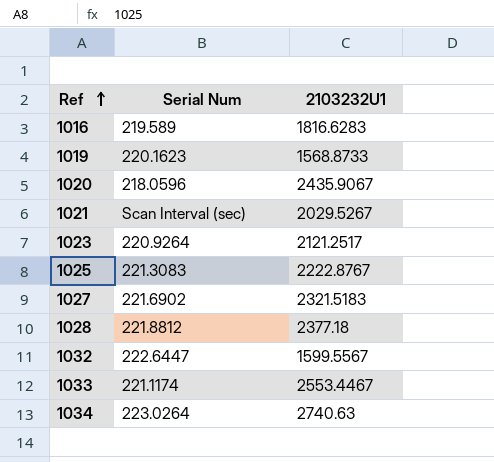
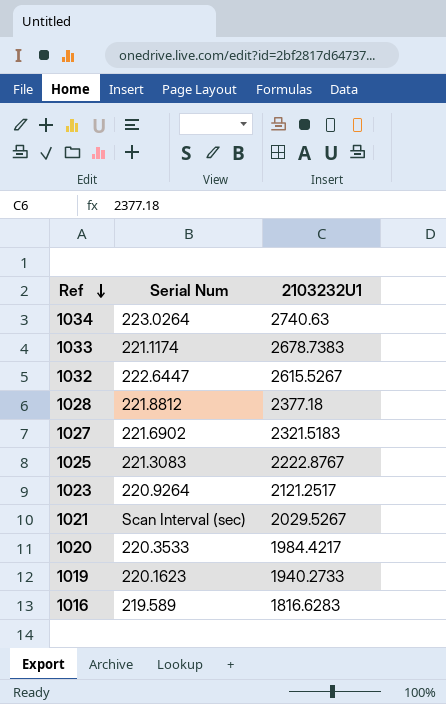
row order: Ref ascending -> Ref descending
1033 | 2103232U1: 2553.4467 -> 2678.7383
1032 | 2103232U1: 1599.5567 -> 2615.5267
1020 | Serial Num: 218.0596 -> 220.3533
1020 | 2103232U1: 2435.9067 -> 1984.4217
1019 | 2103232U1: 1568.8733 -> 1940.2733

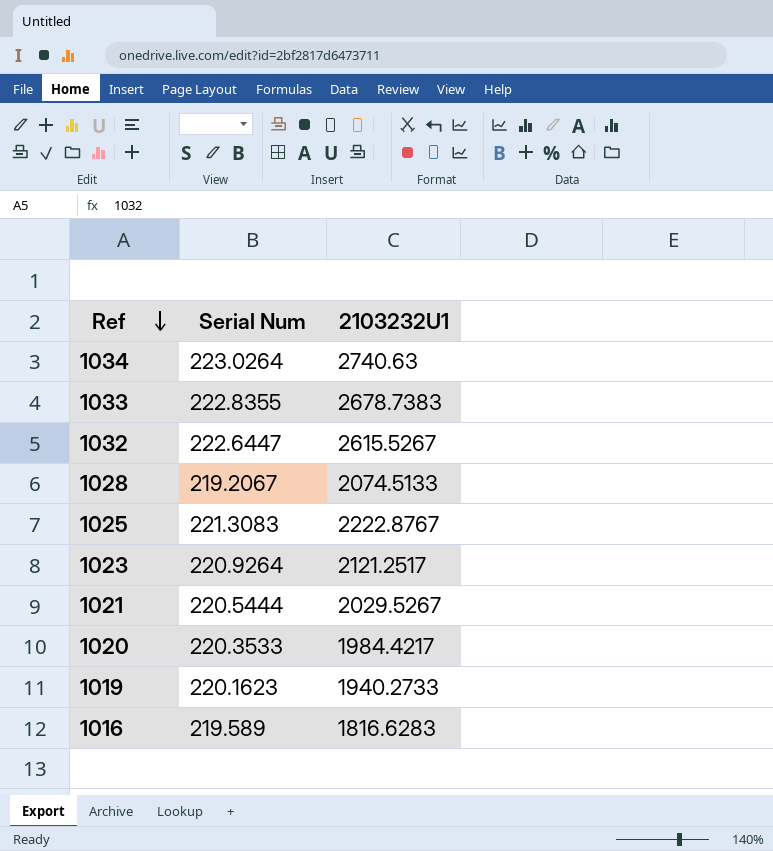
row 1027: 221.6902 | 2321.5183 -> none
1033 | Serial Num: 221.1174 -> 222.8355
1028 | Serial Num: 221.8812 -> 219.2067
1028 | 2103232U1: 2377.18 -> 2074.5133
1021 | Serial Num: Scan Interval (sec) -> 220.5444

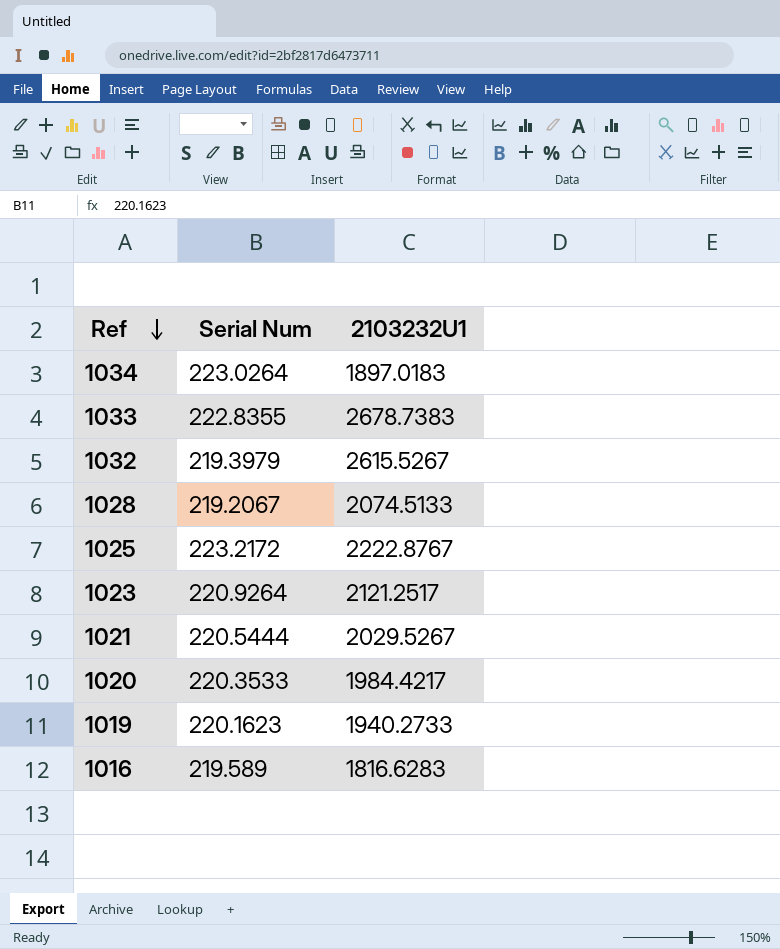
1034 | 2103232U1: 2740.63 -> 1897.0183
1032 | Serial Num: 222.6447 -> 219.3979
1025 | Serial Num: 221.3083 -> 223.2172

